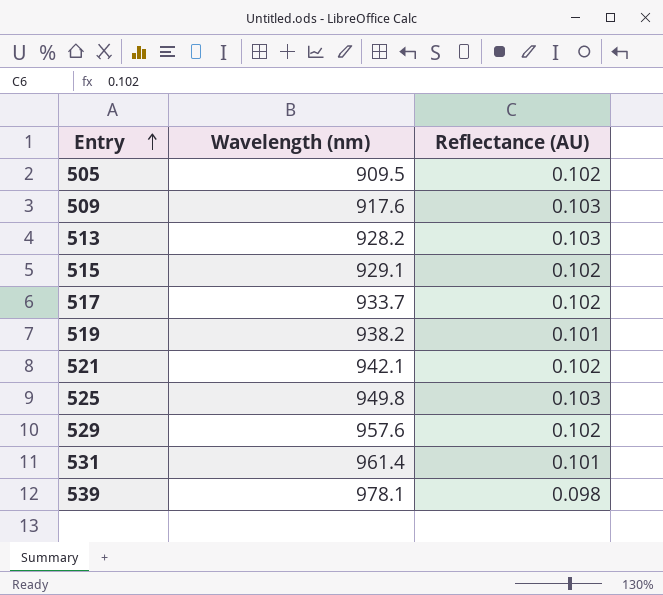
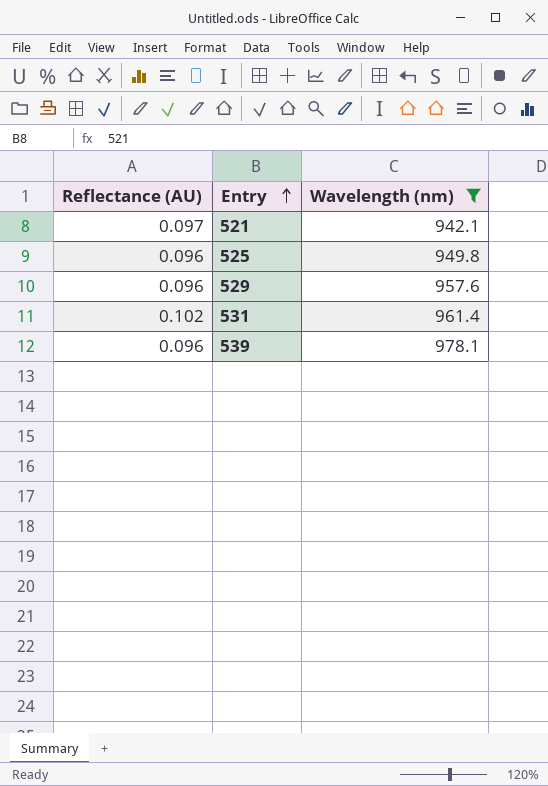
filter: none -> Wavelength (nm) >= 942.1
column Reflectance (AU) | position: 3 -> 1
521 | Reflectance (AU): 0.102 -> 0.097
525 | Reflectance (AU): 0.103 -> 0.096
529 | Reflectance (AU): 0.102 -> 0.096
531 | Reflectance (AU): 0.101 -> 0.102
539 | Reflectance (AU): 0.098 -> 0.096

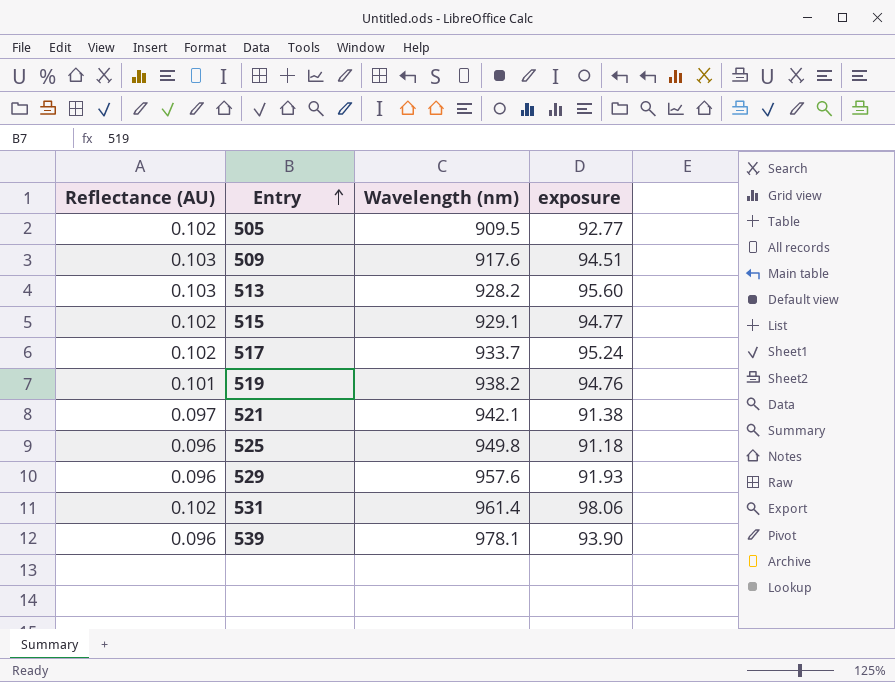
filter: Wavelength (nm) >= 942.1 -> none
column exposure | formula: none -> [Reflectance (AU)] * [Wavelength (nm)]

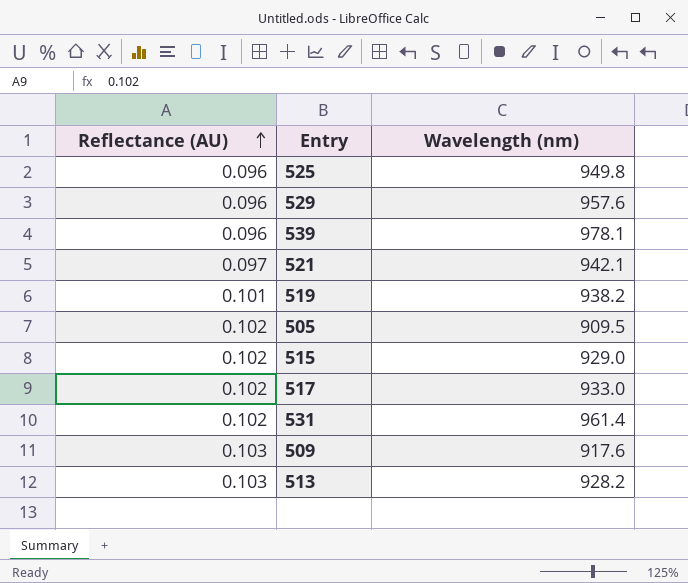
row order: Entry ascending -> Reflectance (AU) ascending
column exposure | formula: [Reflectance (AU)] * [Wavelength (nm)] -> none
515 | Wavelength (nm): 929.1 -> 929.0
517 | Wavelength (nm): 933.7 -> 933.0

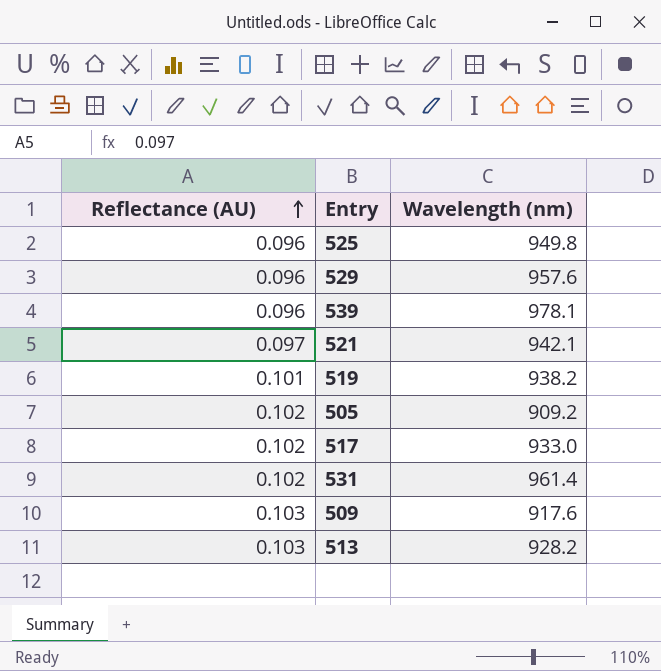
row 515: 0.102 | 929.0 -> none
505 | Wavelength (nm): 909.5 -> 909.2

